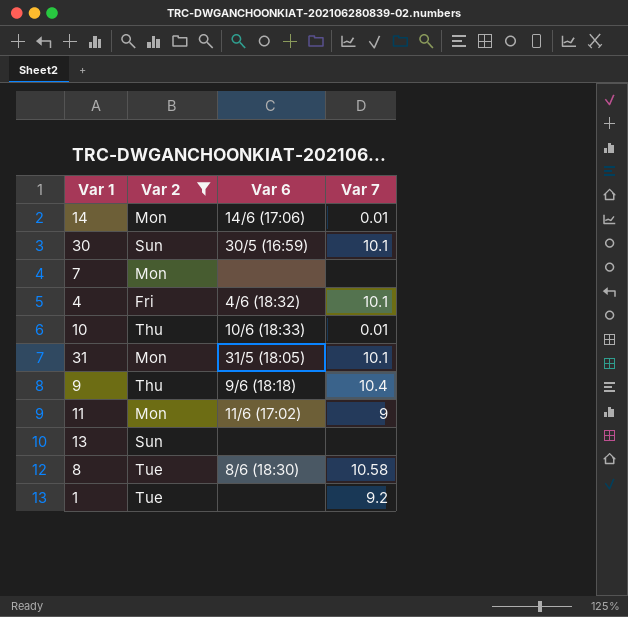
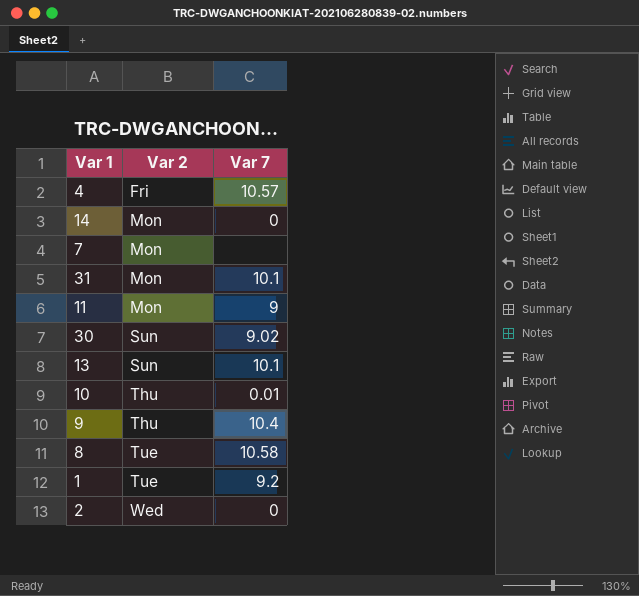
filter: Var 2 != Wed -> none
row order: none -> Var 2 ascending
column Var 6 | position: 3 -> none
4 | Var 7: 10.1 -> 10.57
14 | Var 7: 0.01 -> 0
30 | Var 7: 10.1 -> 9.02
13 | Var 7: none -> 10.1

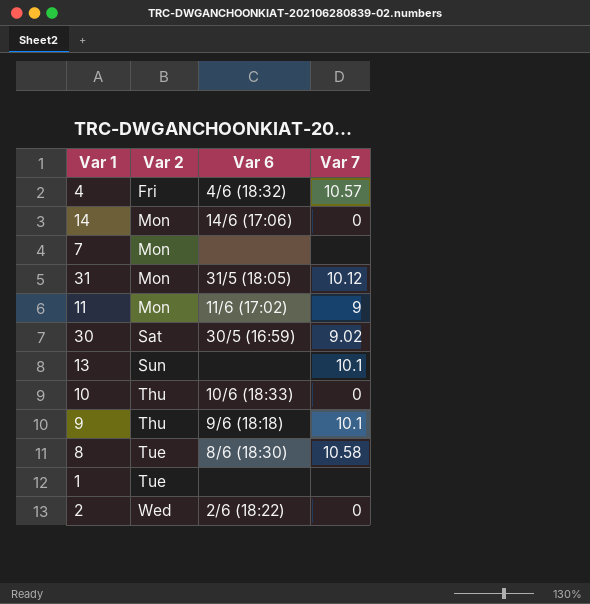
column Var 6 | position: none -> 3
31 | Var 7: 10.1 -> 10.12
30 | Var 2: Sun -> Sat
10 | Var 7: 0.01 -> 0
9 | Var 7: 10.4 -> 10.1
1 | Var 7: 9.2 -> none

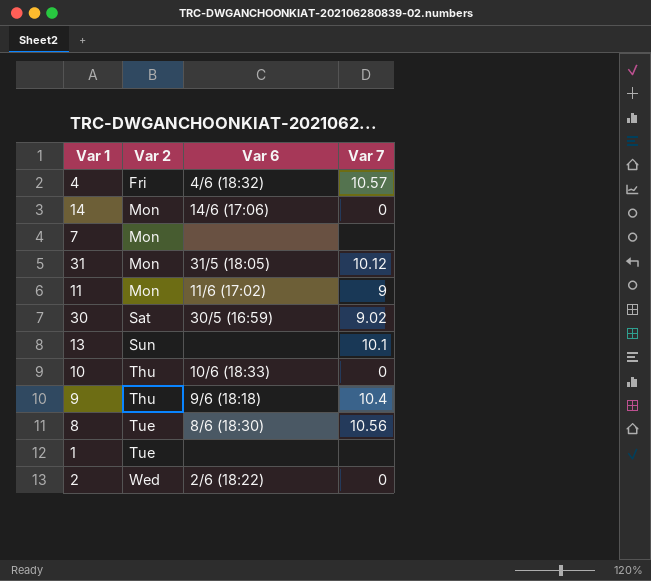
9 | Var 7: 10.1 -> 10.4
8 | Var 7: 10.58 -> 10.56

